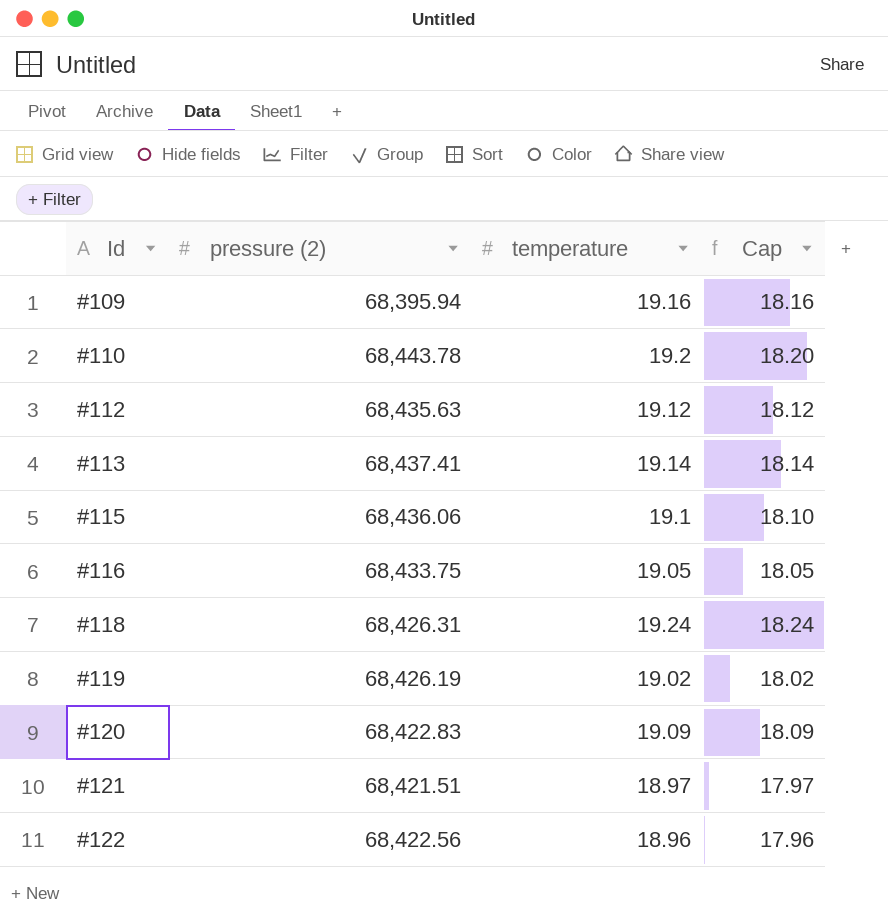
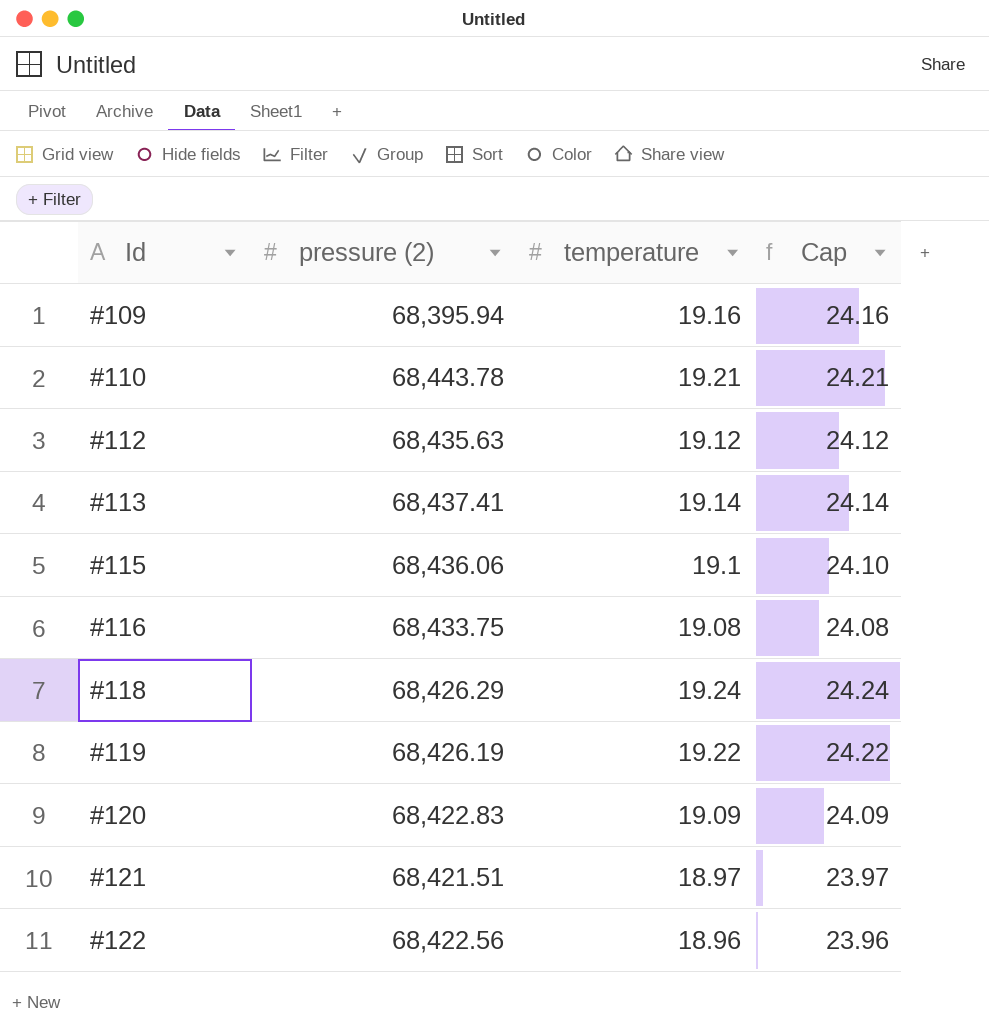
column Cap | formula: [temperature] - 1 -> [temperature] + 5
#110 | temperature: 19.2 -> 19.21
#116 | temperature: 19.05 -> 19.08
#118 | pressure (2): 68,426.31 -> 68,426.29
#119 | temperature: 19.02 -> 19.22

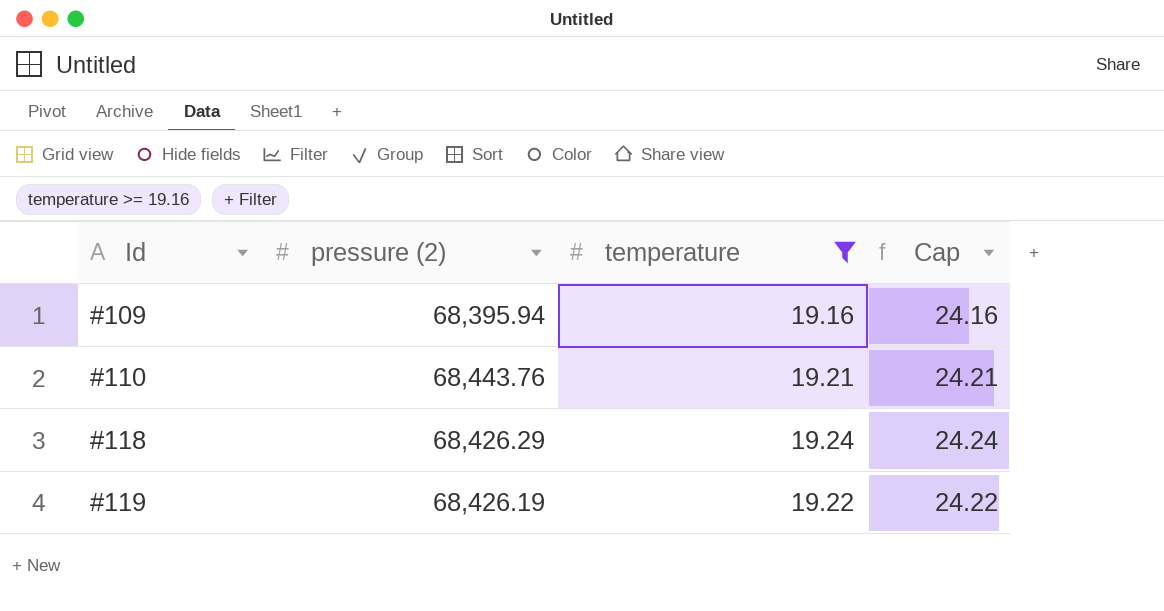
filter: none -> temperature >= 19.16
#110 | pressure (2): 68,443.78 -> 68,443.76

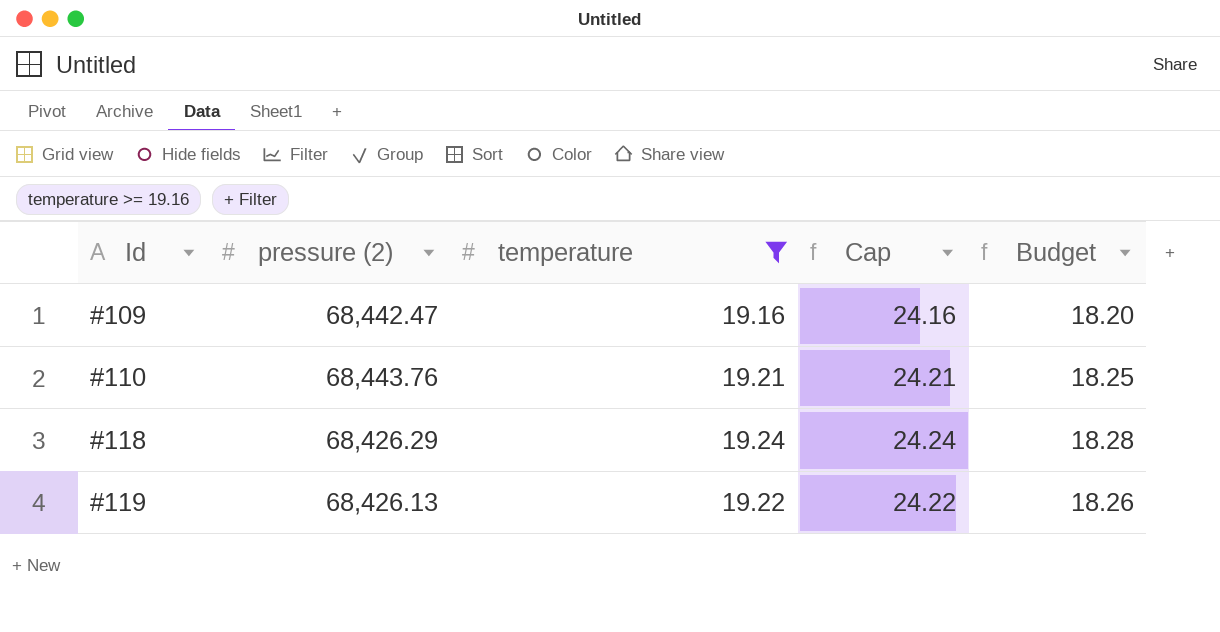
column Budget | formula: none -> [temperature] * 0.95
#109 | pressure (2): 68,395.94 -> 68,442.47
#119 | pressure (2): 68,426.19 -> 68,426.13

